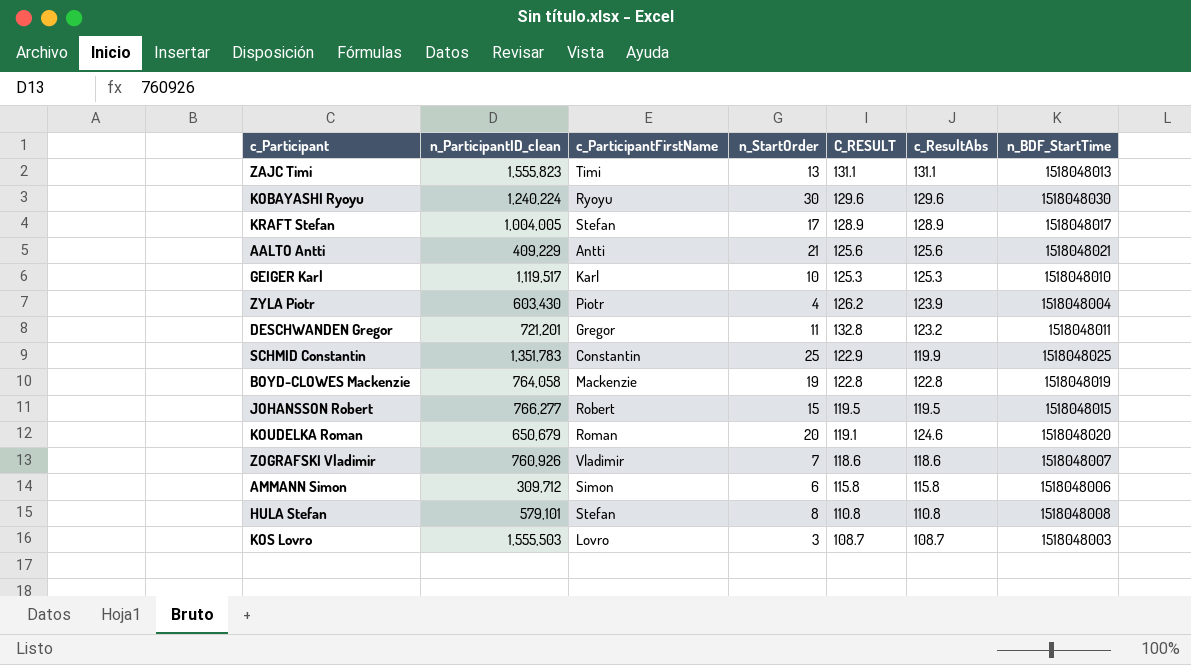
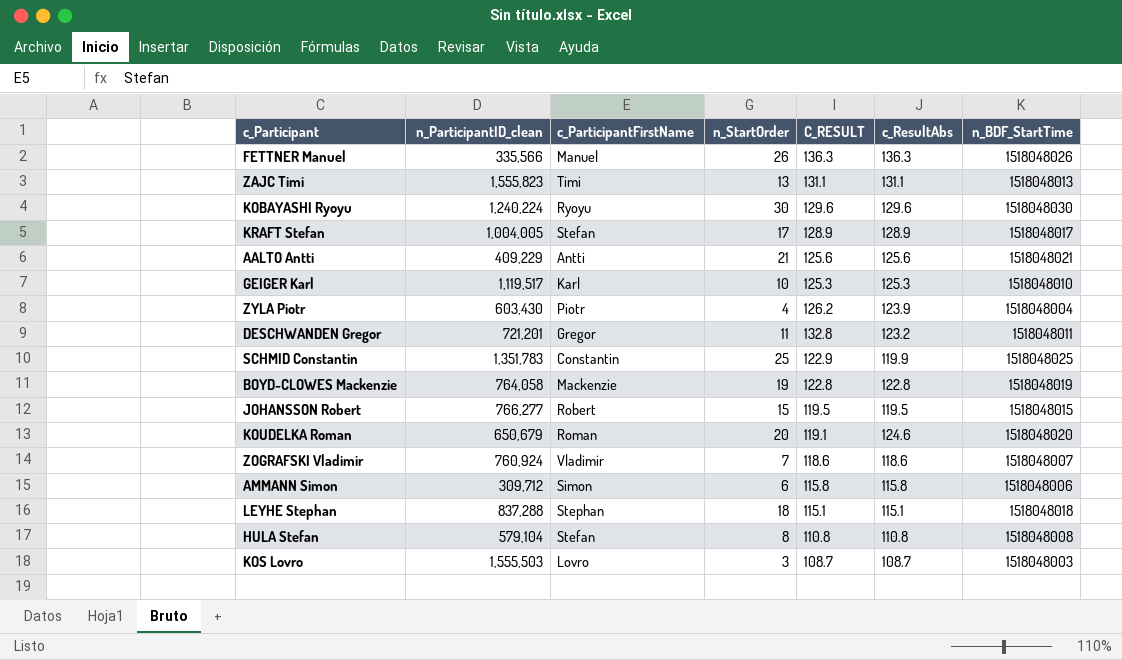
row FETTNER Manuel: none -> 335,566 | Manuel | 26 | 136.3 | 136.3 | 1518048026
ZOGRAFSKI Vladimir | n_ParticipantID_clean: 760,926 -> 760,924
row LEYHE Stephan: none -> 837,288 | Stephan | 18 | 115.1 | 115.1 | 1518048018
HULA Stefan | n_ParticipantID_clean: 579,101 -> 579,104

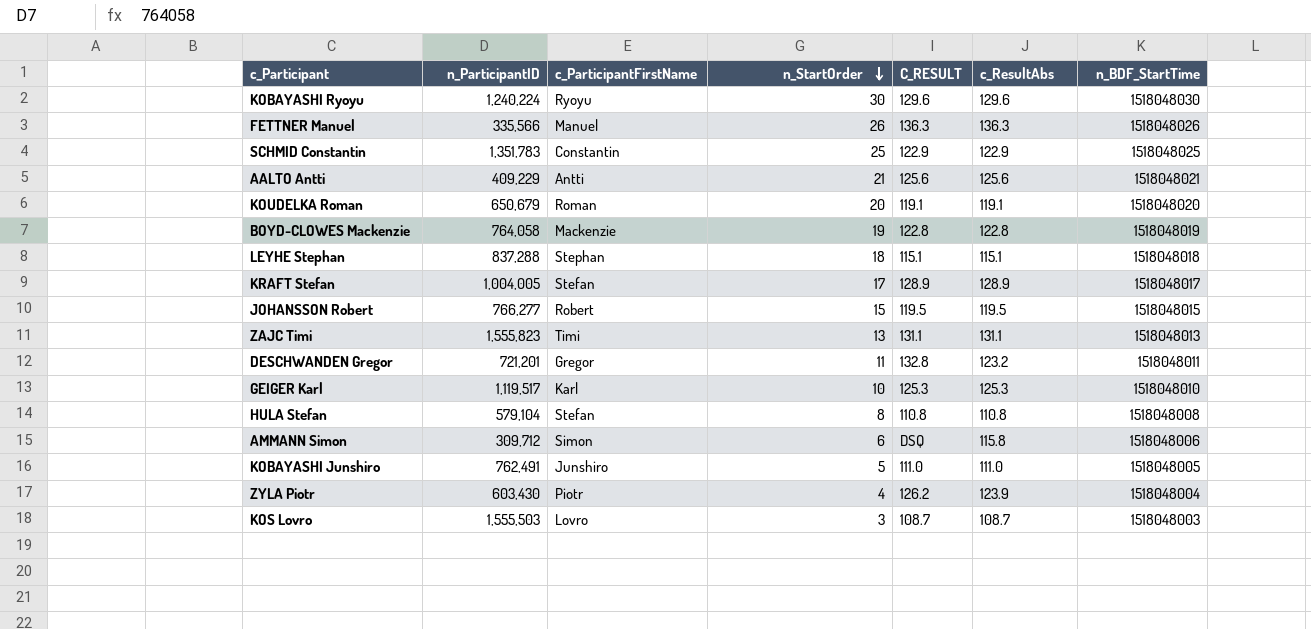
row order: none -> n_StartOrder descending
column name: n_ParticipantID_clean -> n_ParticipantID
row ZOGRAFSKI Vladimir: 760,924 | Vladimir | 7 | 118.6 | 118.6 | 1518048007 -> none
SCHMID Constantin | c_ResultAbs: 119.9 -> 122.9
KOUDELKA Roman | c_ResultAbs: 124.6 -> 119.1
AMMANN Simon | C_RESULT: 115.8 -> DSQ
row KOBAYASHI Junshiro: none -> 762,491 | Junshiro | 5 | 111.0 | 111.0 | 1518048005

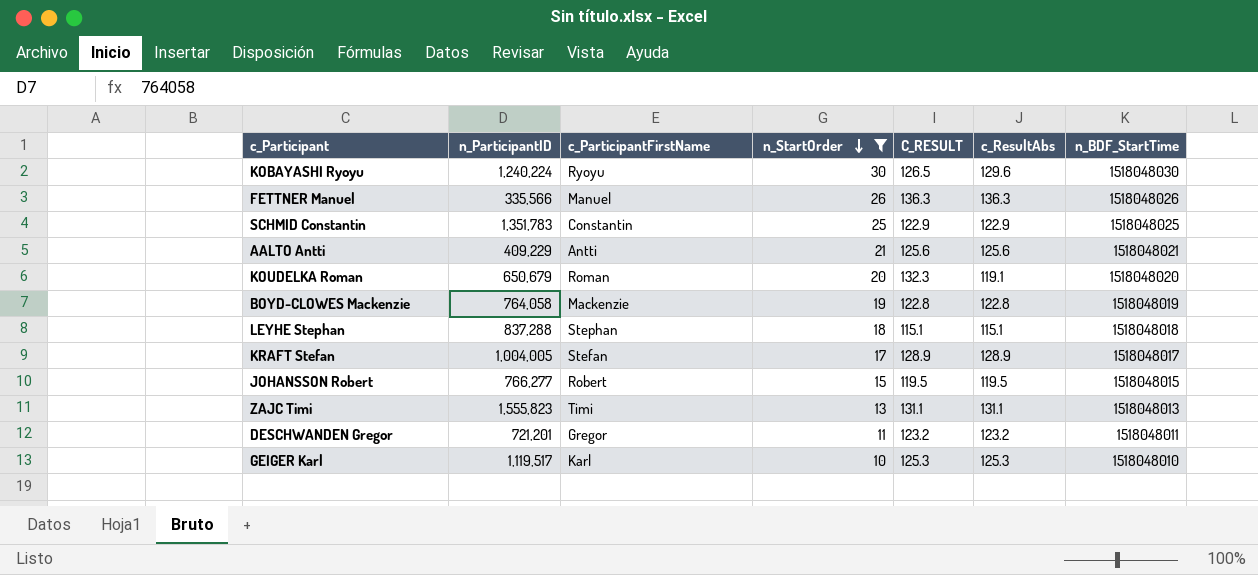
filter: none -> n_StartOrder >= 10
KOBAYASHI Ryoyu | C_RESULT: 129.6 -> 126.5
KOUDELKA Roman | C_RESULT: 119.1 -> 132.3
DESCHWANDEN Gregor | C_RESULT: 132.8 -> 123.2

